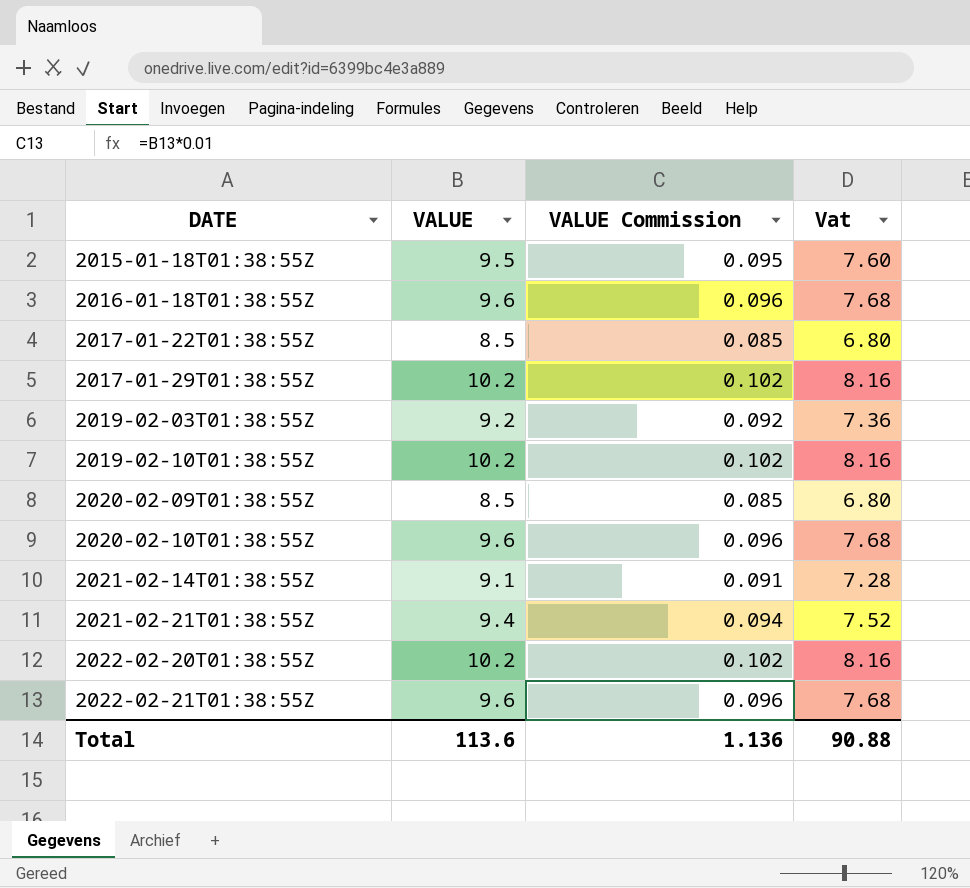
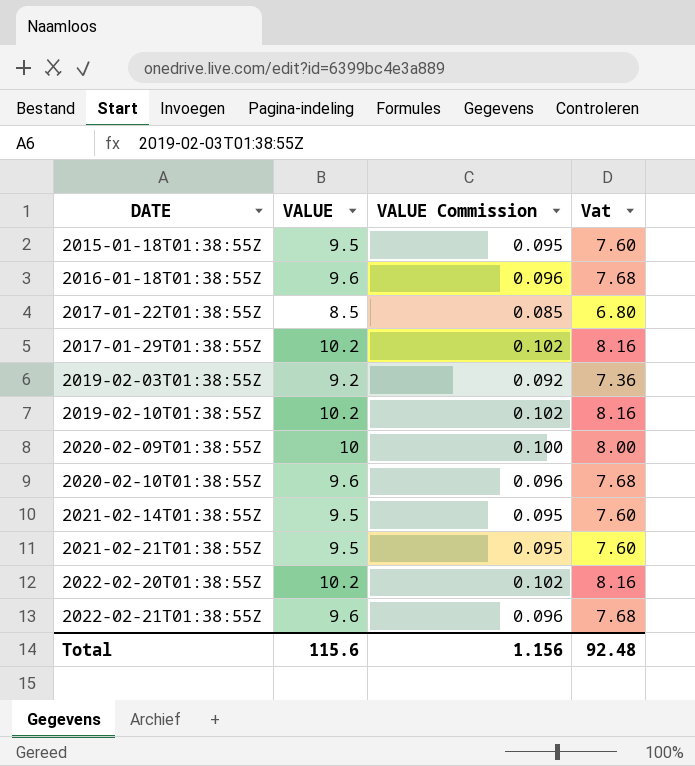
2020-02-09T01:38:55Z | VALUE: 8.5 -> 10
2020-02-09T01:38:55Z | VALUE Commission: 0.085 -> 0.100
2020-02-09T01:38:55Z | Vat: 6.80 -> 8.00
2021-02-14T01:38:55Z | VALUE: 9.1 -> 9.5
2021-02-14T01:38:55Z | VALUE Commission: 0.091 -> 0.095
2021-02-14T01:38:55Z | Vat: 7.28 -> 7.60
2021-02-21T01:38:55Z | VALUE: 9.4 -> 9.5
2021-02-21T01:38:55Z | VALUE Commission: 0.094 -> 0.095
2021-02-21T01:38:55Z | Vat: 7.52 -> 7.60
Total | VALUE: 113.6 -> 115.6
Total | VALUE Commission: 1.136 -> 1.156
Total | Vat: 90.88 -> 92.48

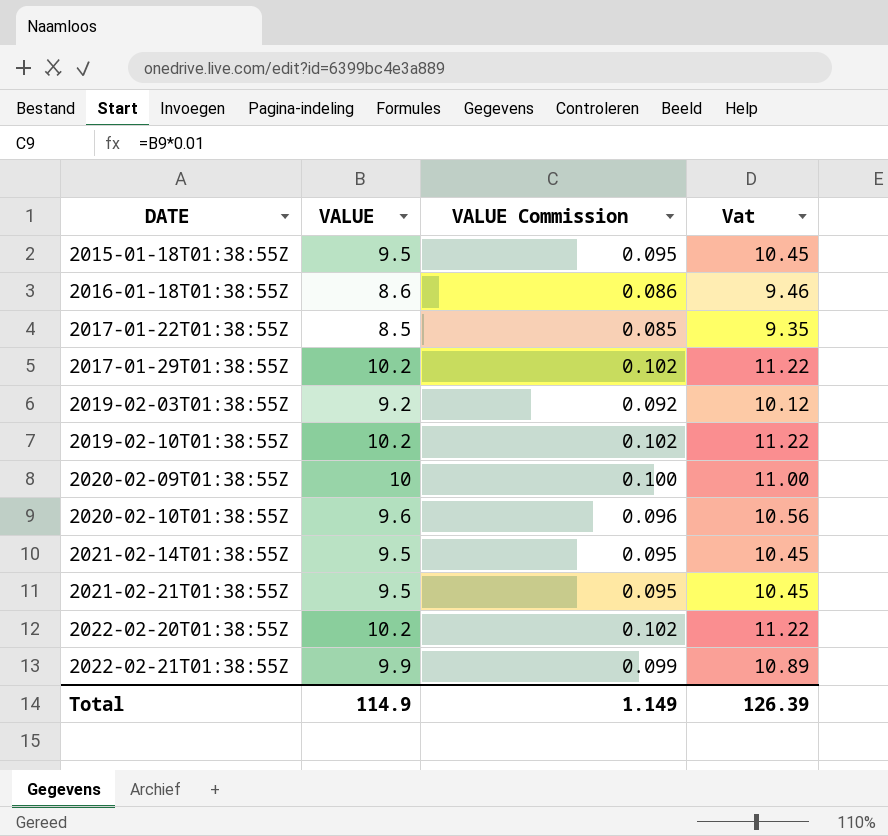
column Vat | formula: [VALUE] * 0.8 -> [VALUE] * 1.1
2016-01-18T01:38:55Z | VALUE: 9.6 -> 8.6
2016-01-18T01:38:55Z | VALUE Commission: 0.096 -> 0.086
2022-02-21T01:38:55Z | VALUE: 9.6 -> 9.9
2022-02-21T01:38:55Z | VALUE Commission: 0.096 -> 0.099
Total | VALUE: 115.6 -> 114.9
Total | VALUE Commission: 1.156 -> 1.149
Total | Vat: 92.48 -> 126.39

